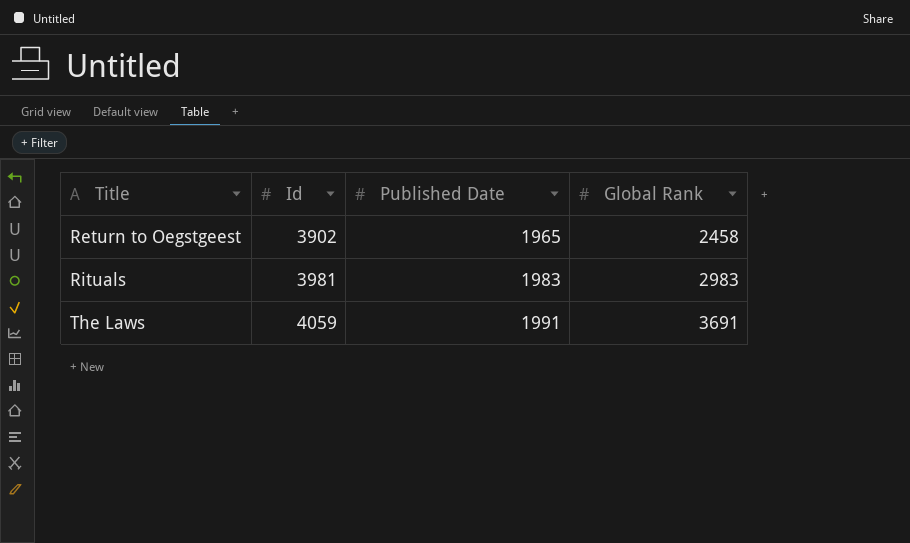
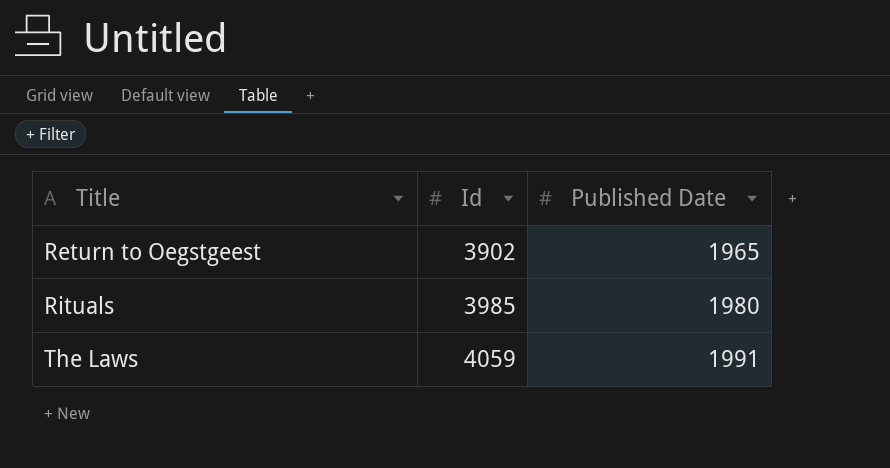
column Global Rank | position: 4 -> none
Rituals | Id: 3981 -> 3985
Rituals | Published Date: 1983 -> 1980

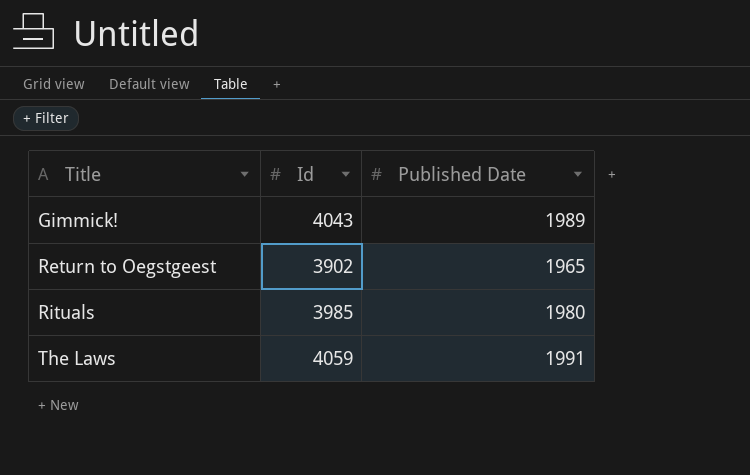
row Gimmick!: none -> 4043 | 1989

